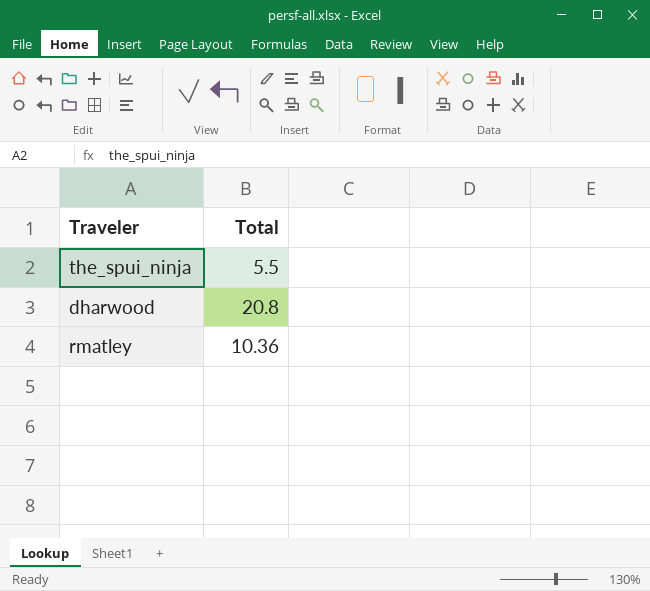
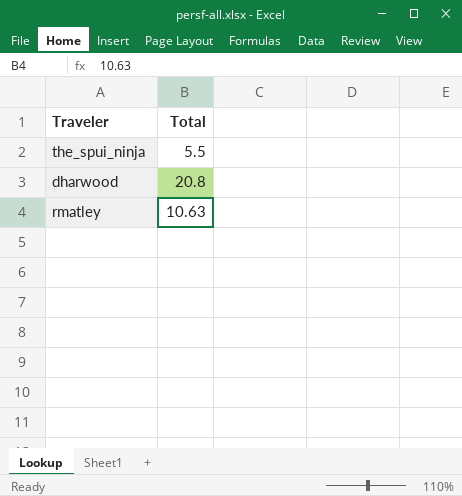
rmatley | Total: 10.36 -> 10.63

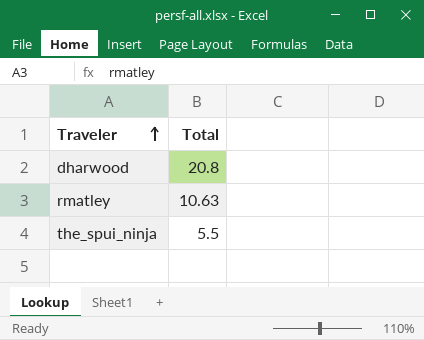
row order: none -> Traveler ascending

